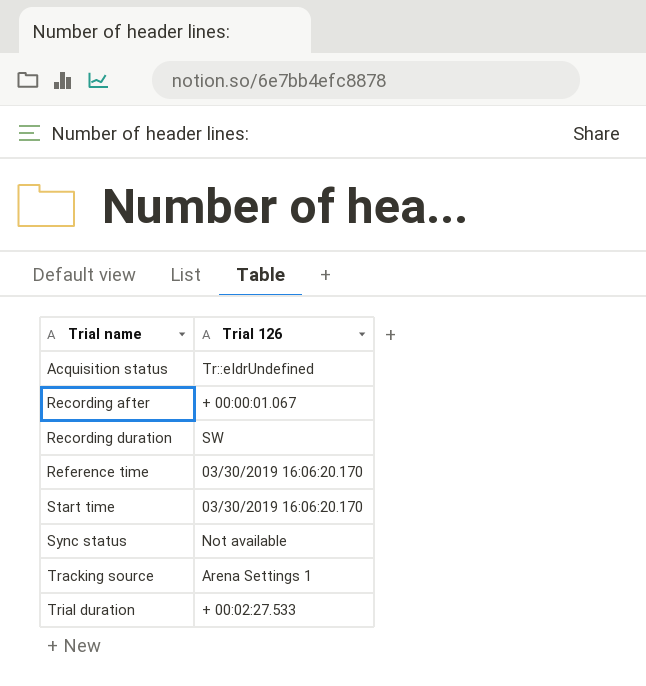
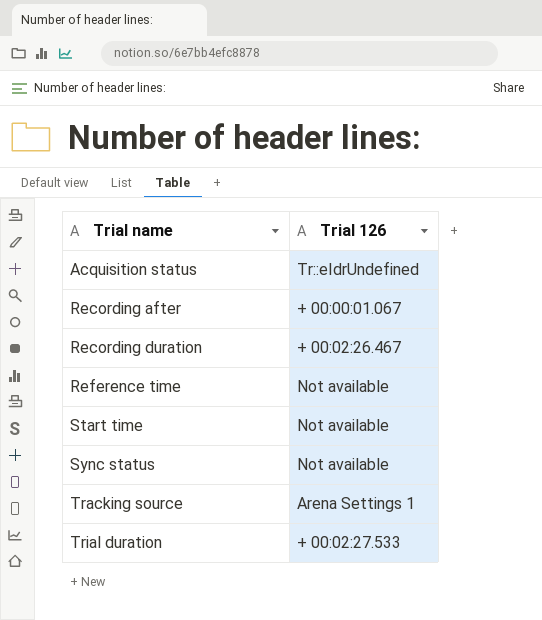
Recording duration | Trial 126: SW -> + 00:02:26.467
Reference time | Trial 126: 03/30/2019 16:06:20.170 -> Not available
Start time | Trial 126: 03/30/2019 16:06:20.170 -> Not available

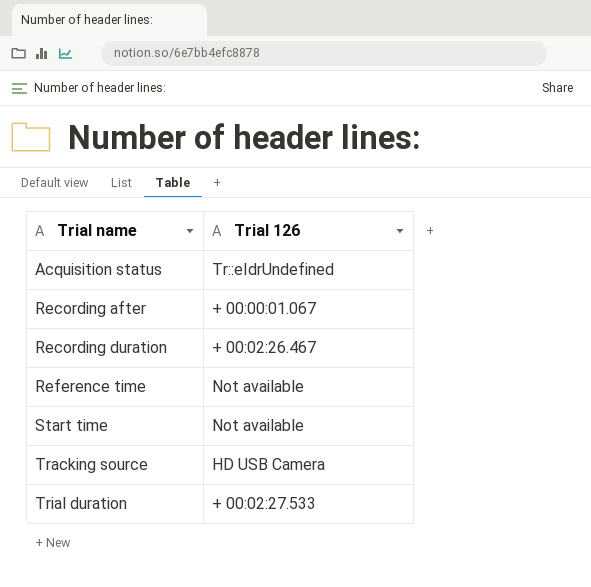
row Sync status: Not available -> none
Tracking source | Trial 126: Arena Settings 1 -> HD USB Camera

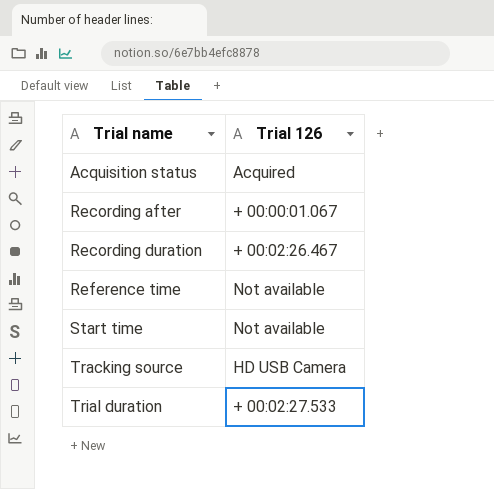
Acquisition status | Trial 126: Tr::eIdrUndefined -> Acquired

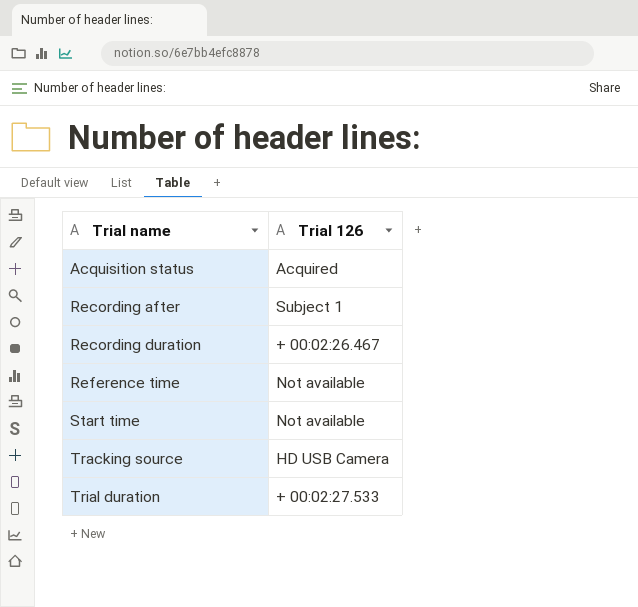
Recording after | Trial 126: + 00:00:01.067 -> Subject 1

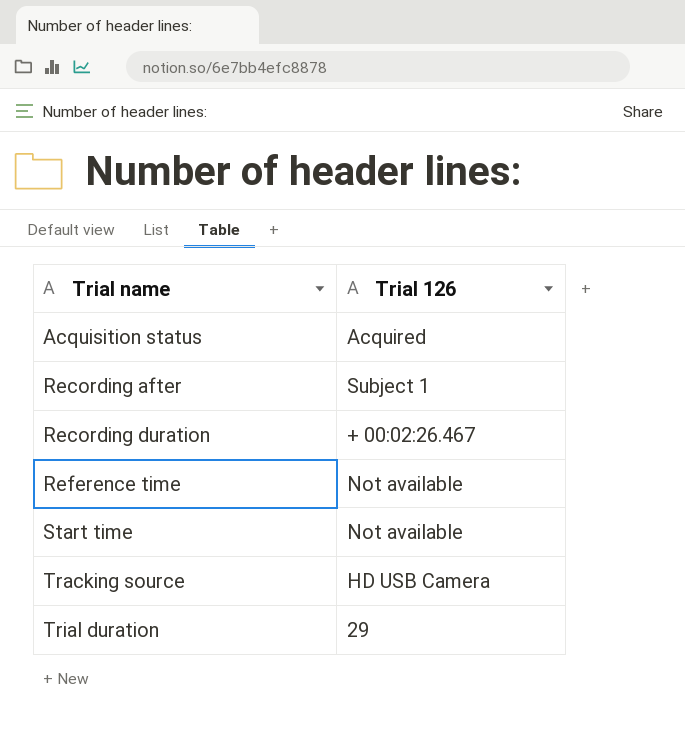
Trial duration | Trial 126: + 00:02:27.533 -> 29

